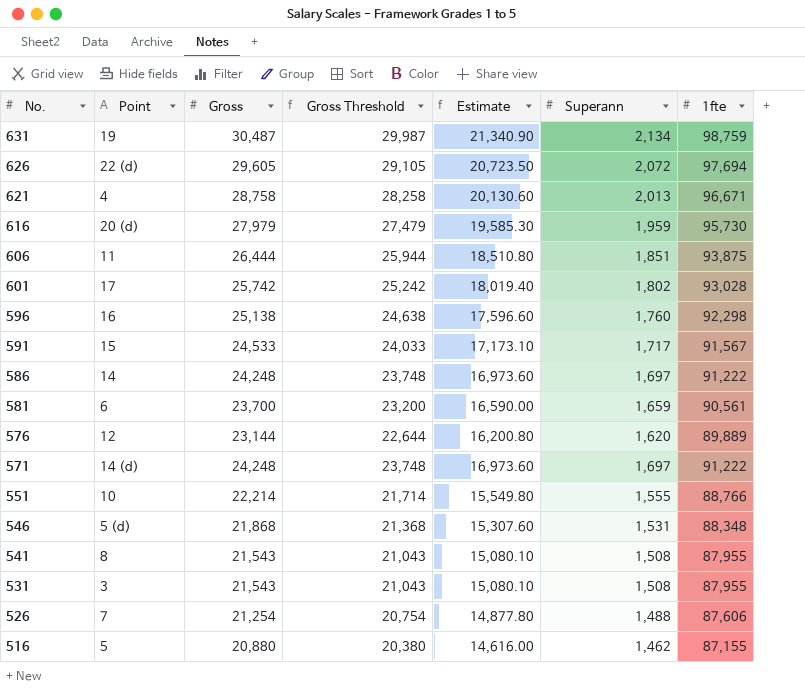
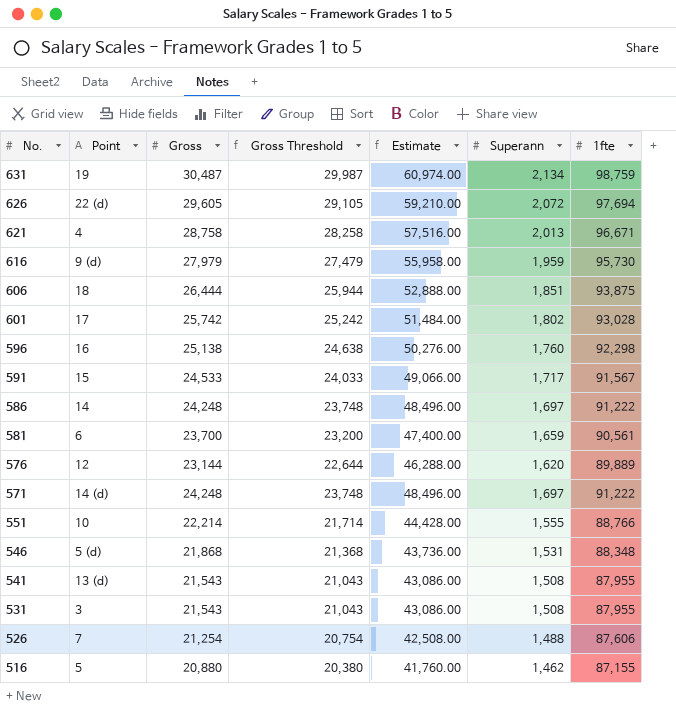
column Estimate | formula: [Gross] * 0.7 -> [Gross] * 2
616 | Point: 20 (d) -> 9 (d)
606 | Point: 11 -> 18
541 | Point: 8 -> 13 (d)

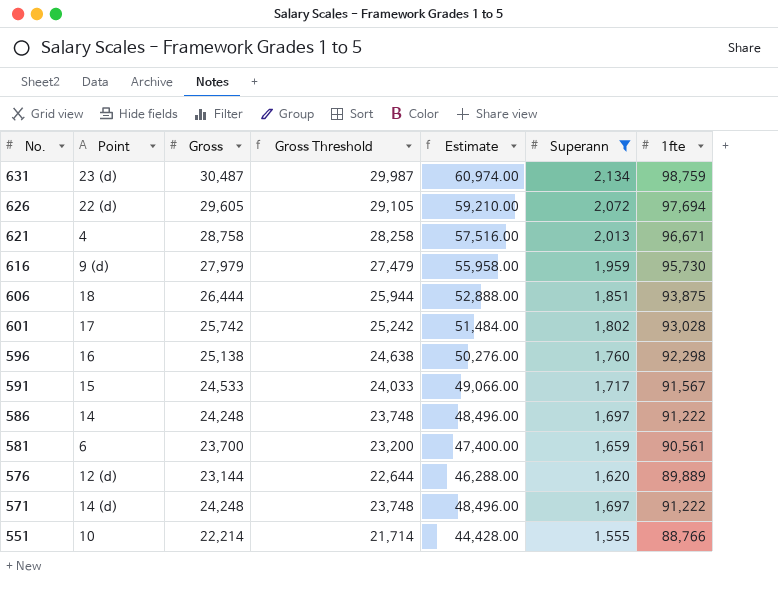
filter: none -> Superann >= 1,555
631 | Point: 19 -> 23 (d)
576 | Point: 12 -> 12 (d)

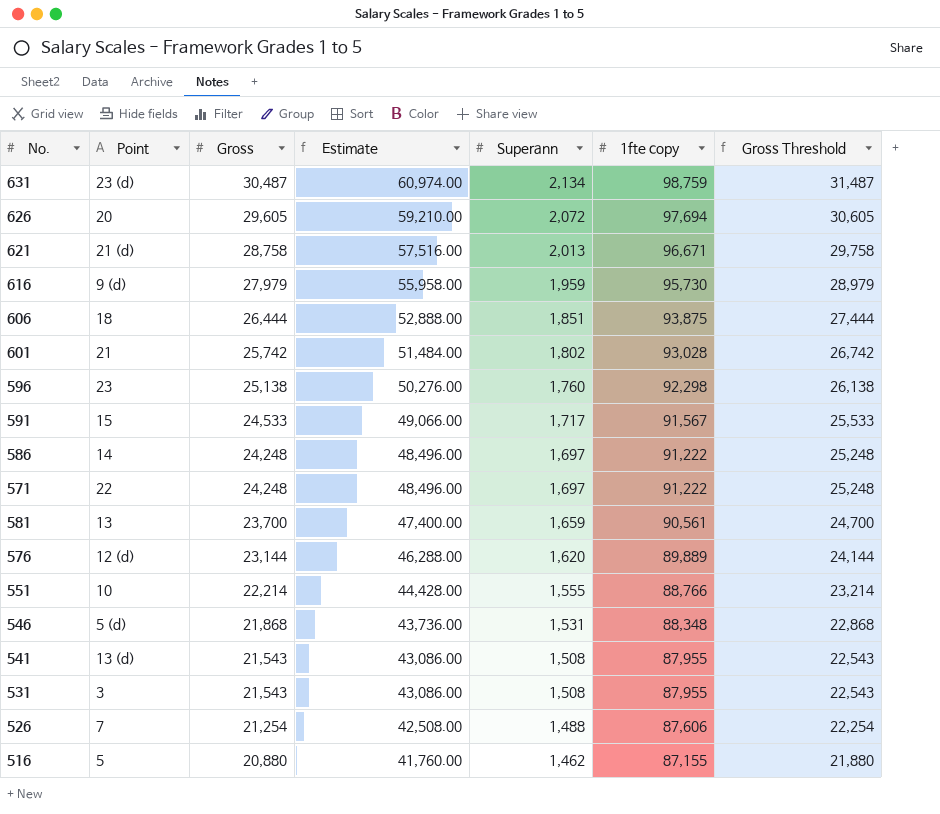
filter: Superann >= 1,555 -> none
row order: No. descending -> Gross descending
column name: 1fte -> 1fte copy
column Gross Threshold | formula: [Gross] - 500 -> [Gross] + 1000
column Gross Threshold | position: 4 -> 7
626 | Point: 22 (d) -> 20
621 | Point: 4 -> 21 (d)
601 | Point: 17 -> 21
596 | Point: 16 -> 23
571 | Point: 14 (d) -> 22
581 | Point: 6 -> 13

